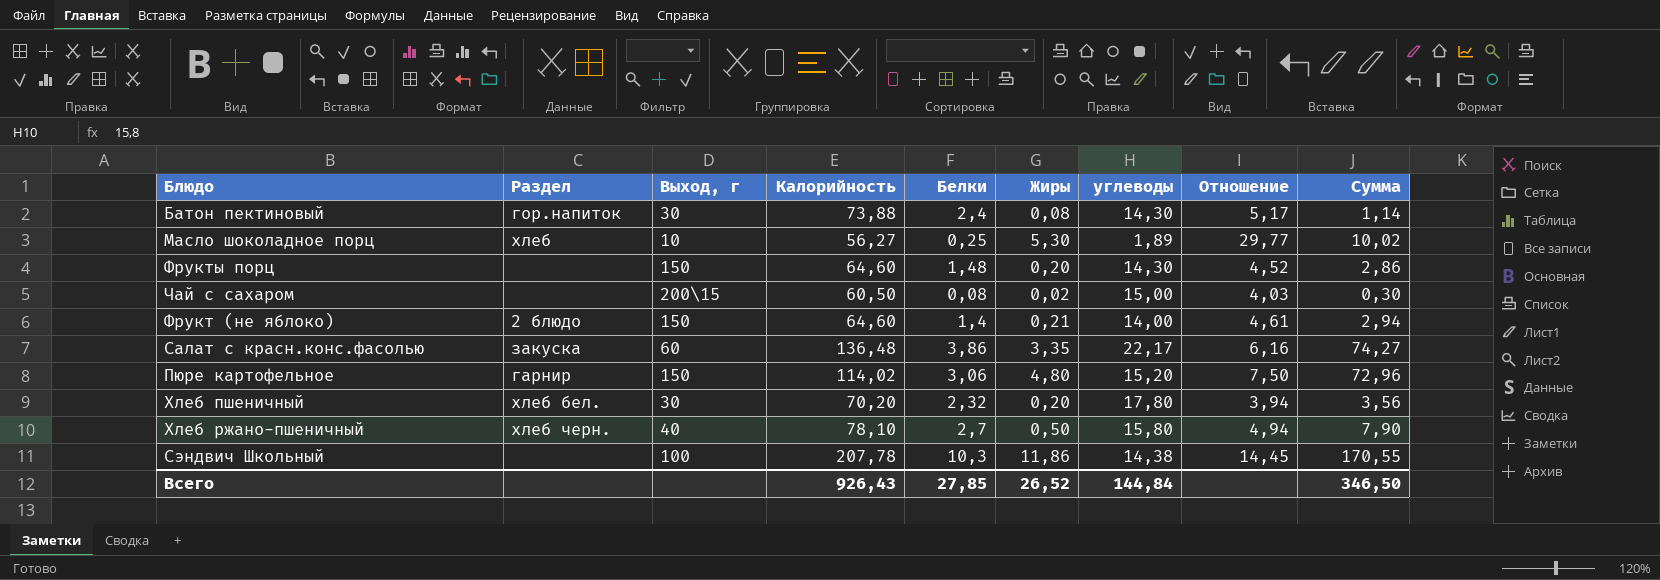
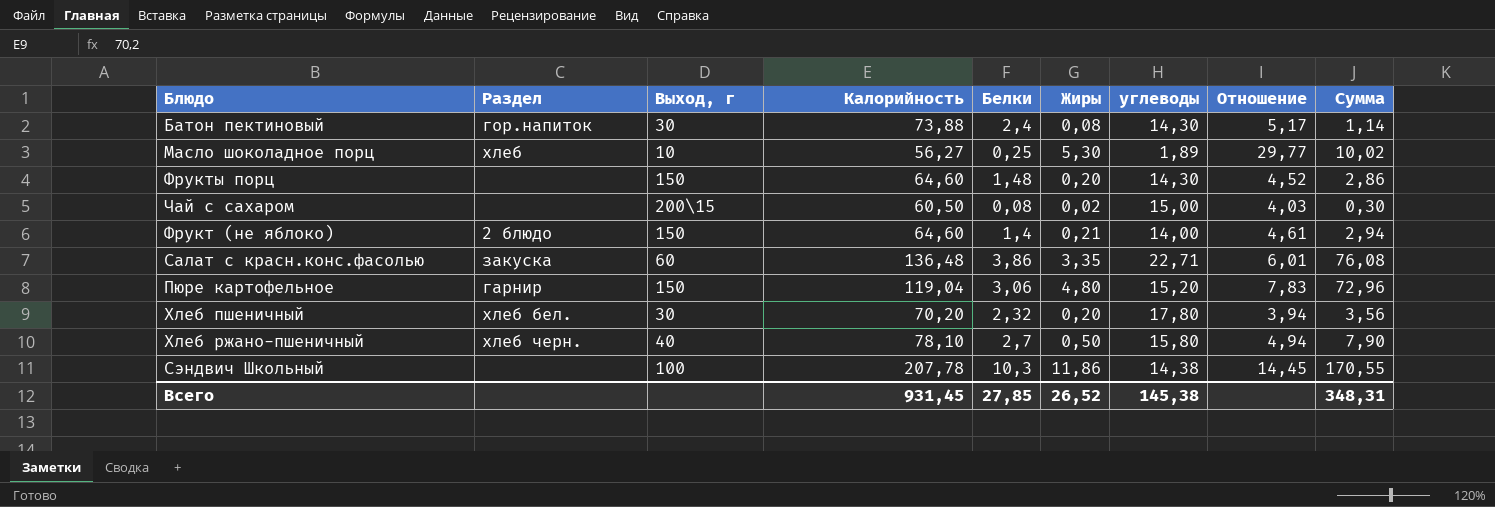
Салат с красн.конс.фасолью | углеводы: 22,17 -> 22,71
Салат с красн.конс.фасолью | Отношение: 6,16 -> 6,01
Салат с красн.конс.фасолью | Сумма: 74,27 -> 76,08
Пюре картофельное | Калорийность: 114,02 -> 119,04
Пюре картофельное | Отношение: 7,50 -> 7,83
Всего | Калорийность: 926,43 -> 931,45
Всего | углеводы: 144,84 -> 145,38
Всего | Сумма: 346,50 -> 348,31

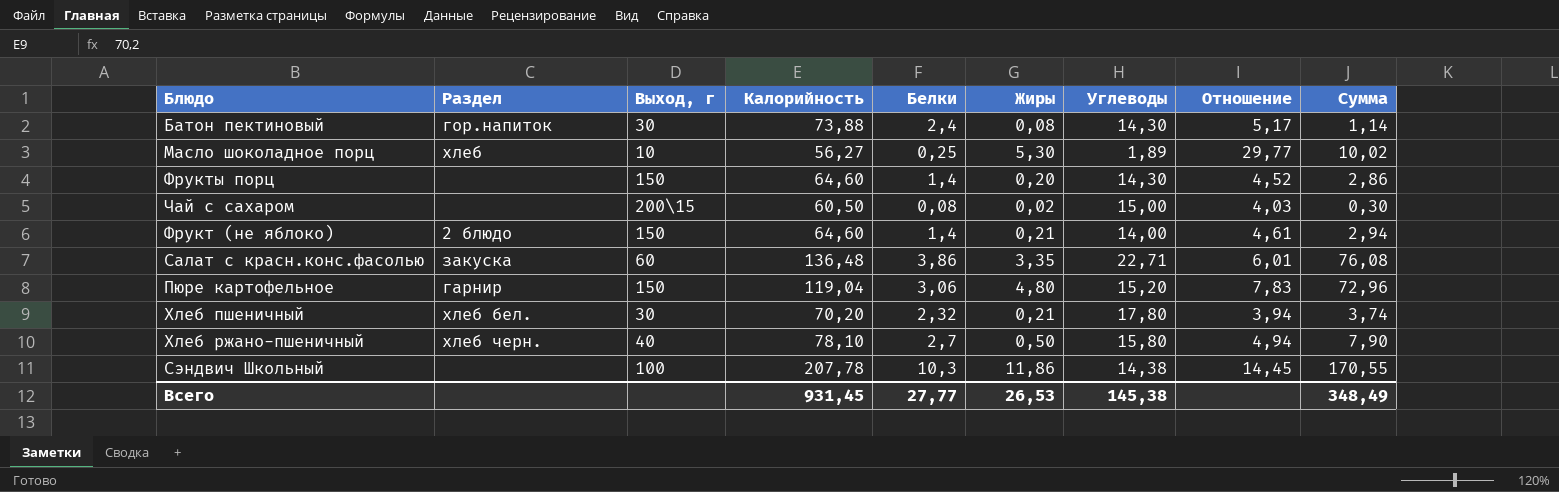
column name: углеводы -> Углеводы
Фрукты порц | Белки: 1,48 -> 1,4
Хлеб пшеничный | Жиры: 0,20 -> 0,21
Хлеб пшеничный | Сумма: 3,56 -> 3,74
Всего | Белки: 27,85 -> 27,77
Всего | Жиры: 26,52 -> 26,53
Всего | Сумма: 348,31 -> 348,49

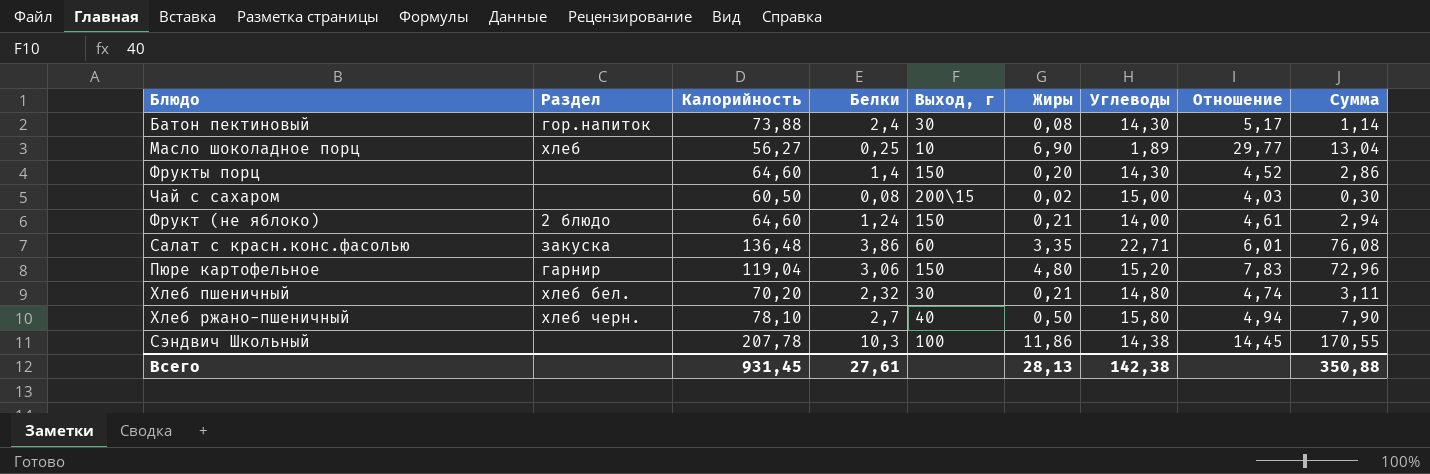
column Выход, г | position: 3 -> 5
Масло шоколадное порц | Жиры: 5,30 -> 6,90
Масло шоколадное порц | Сумма: 10,02 -> 13,04
Фрукт (не яблоко) | Белки: 1,4 -> 1,24
Хлеб пшеничный | Углеводы: 17,80 -> 14,80
Хлеб пшеничный | Отношение: 3,94 -> 4,74
Хлеб пшеничный | Сумма: 3,74 -> 3,11
Всего | Белки: 27,77 -> 27,61
Всего | Жиры: 26,53 -> 28,13
Всего | Углеводы: 145,38 -> 142,38
Всего | Сумма: 348,49 -> 350,88

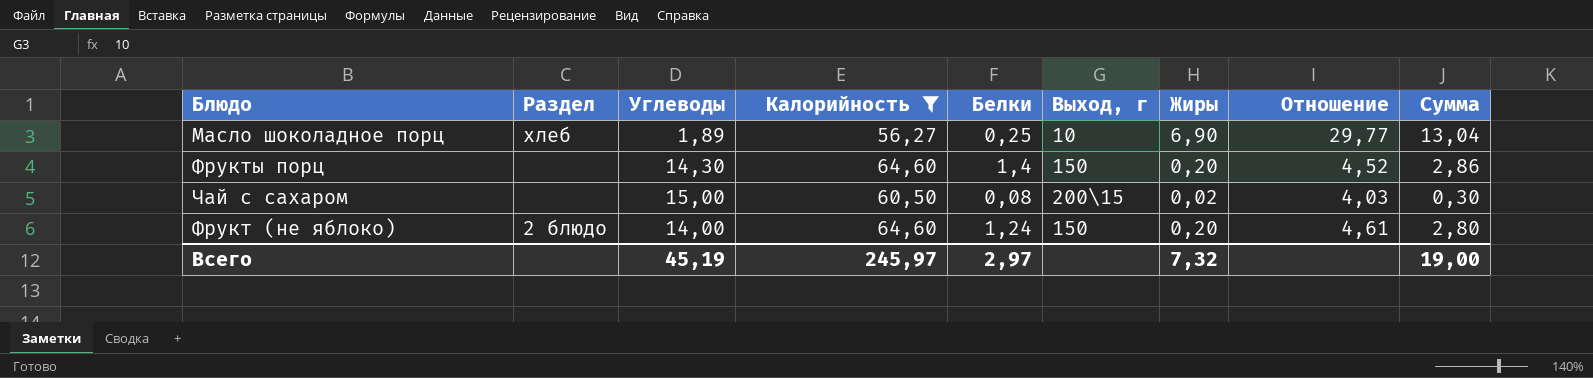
filter: none -> Калорийность <= 64,60
column Углеводы | position: 7 -> 3
Фрукт (не яблоко) | Жиры: 0,21 -> 0,20
Фрукт (не яблоко) | Сумма: 2,94 -> 2,80
Всего | Углеводы: 142,38 -> 45,19
Всего | Калорийность: 931,45 -> 245,97
Всего | Белки: 27,61 -> 2,97
Всего | Жиры: 28,13 -> 7,32
Всего | Сумма: 350,88 -> 19,00

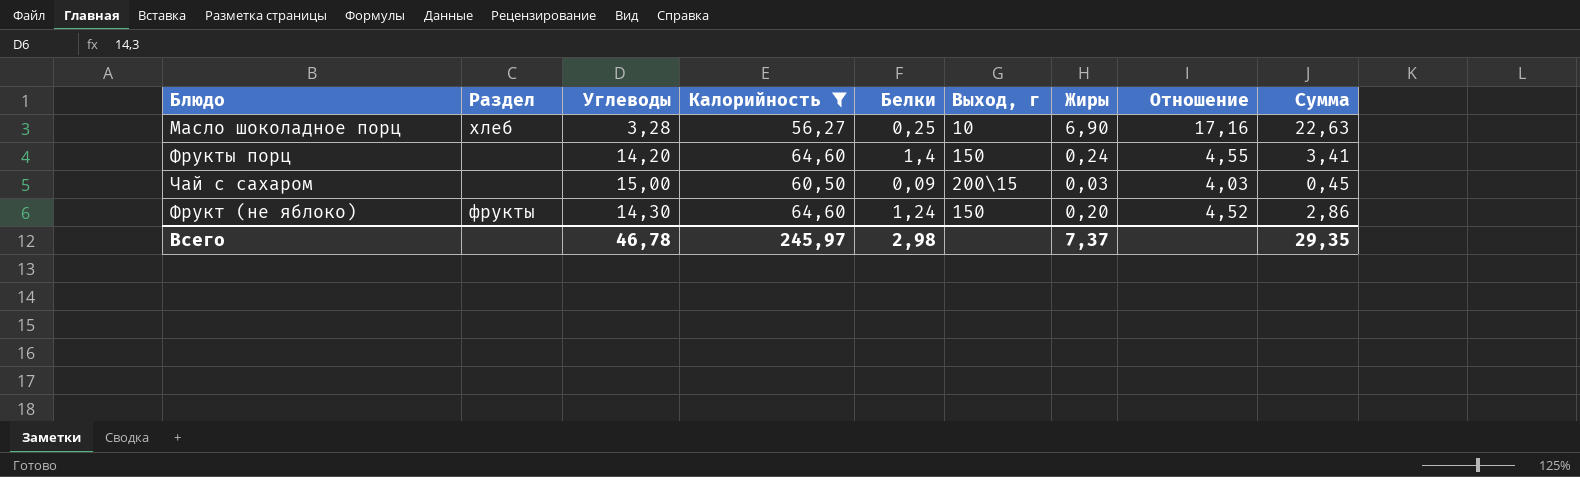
Масло шоколадное порц | Углеводы: 1,89 -> 3,28
Масло шоколадное порц | Отношение: 29,77 -> 17,16
Масло шоколадное порц | Сумма: 13,04 -> 22,63
Фрукты порц | Углеводы: 14,30 -> 14,20
Фрукты порц | Жиры: 0,20 -> 0,24
Фрукты порц | Отношение: 4,52 -> 4,55
Фрукты порц | Сумма: 2,86 -> 3,41
Чай с сахаром | Белки: 0,08 -> 0,09
Чай с сахаром | Жиры: 0,02 -> 0,03
Чай с сахаром | Сумма: 0,30 -> 0,45
Фрукт (не яблоко) | Раздел: 2 блюдо -> фрукты
Фрукт (не яблоко) | Углеводы: 14,00 -> 14,30
Фрукт (не яблоко) | Отношение: 4,61 -> 4,52
Фрукт (не яблоко) | Сумма: 2,80 -> 2,86
Всего | Углеводы: 45,19 -> 46,78
Всего | Белки: 2,97 -> 2,98
Всего | Жиры: 7,32 -> 7,37
Всего | Сумма: 19,00 -> 29,35

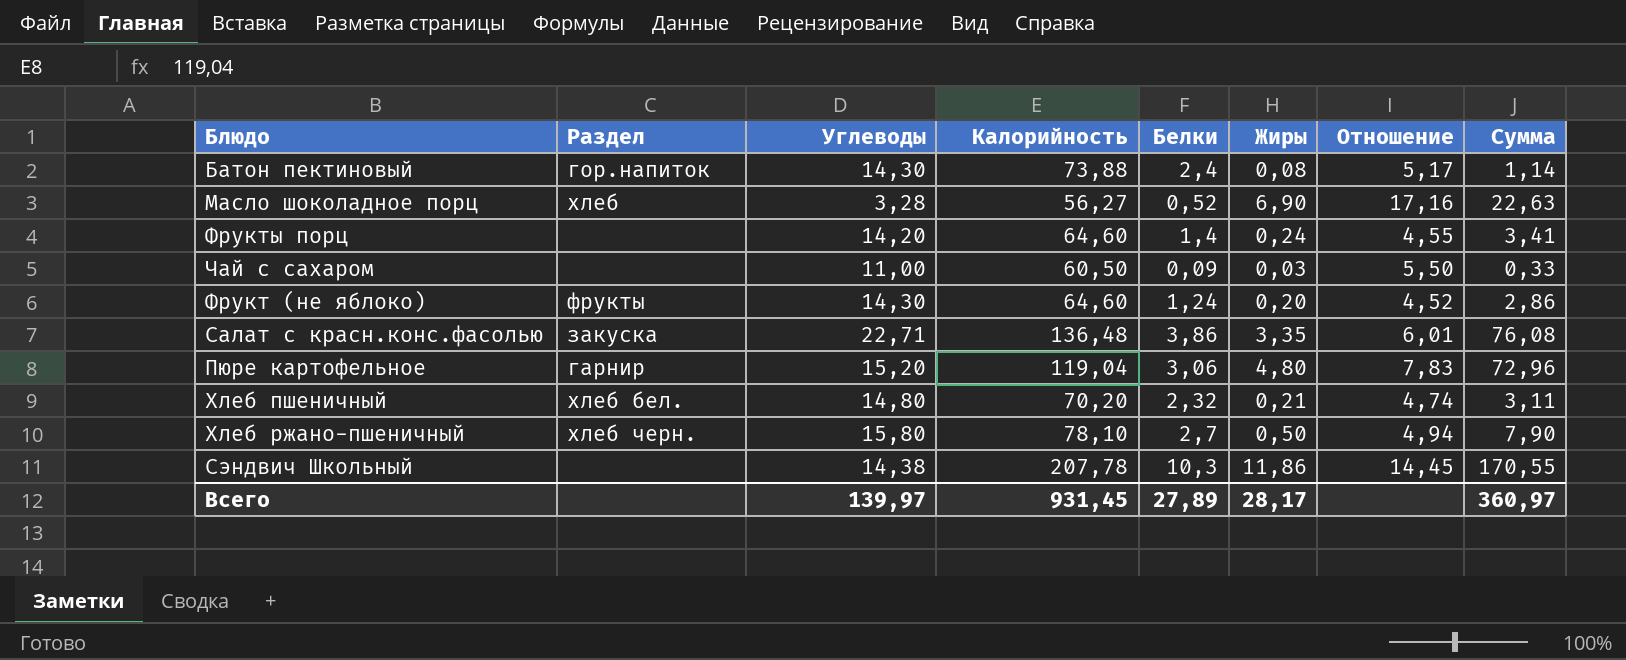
filter: Калорийность <= 64,60 -> none
column Выход, г | position: 6 -> none
Масло шоколадное порц | Белки: 0,25 -> 0,52
Чай с сахаром | Углеводы: 15,00 -> 11,00
Чай с сахаром | Отношение: 4,03 -> 5,50
Чай с сахаром | Сумма: 0,45 -> 0,33
Всего | Углеводы: 46,78 -> 139,97
Всего | Калорийность: 245,97 -> 931,45
Всего | Белки: 2,98 -> 27,89
Всего | Жиры: 7,37 -> 28,17
Всего | Сумма: 29,35 -> 360,97

